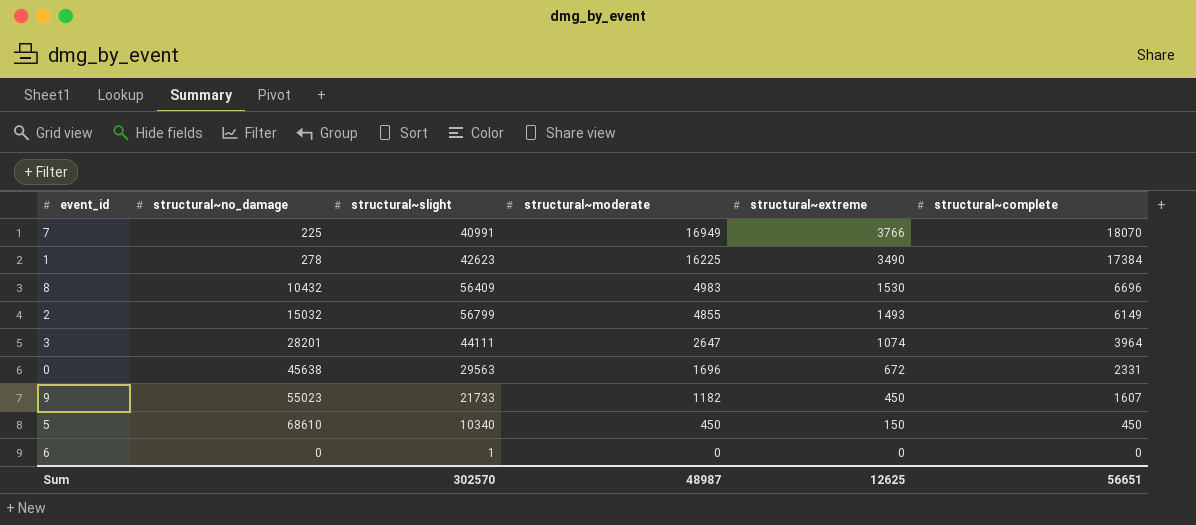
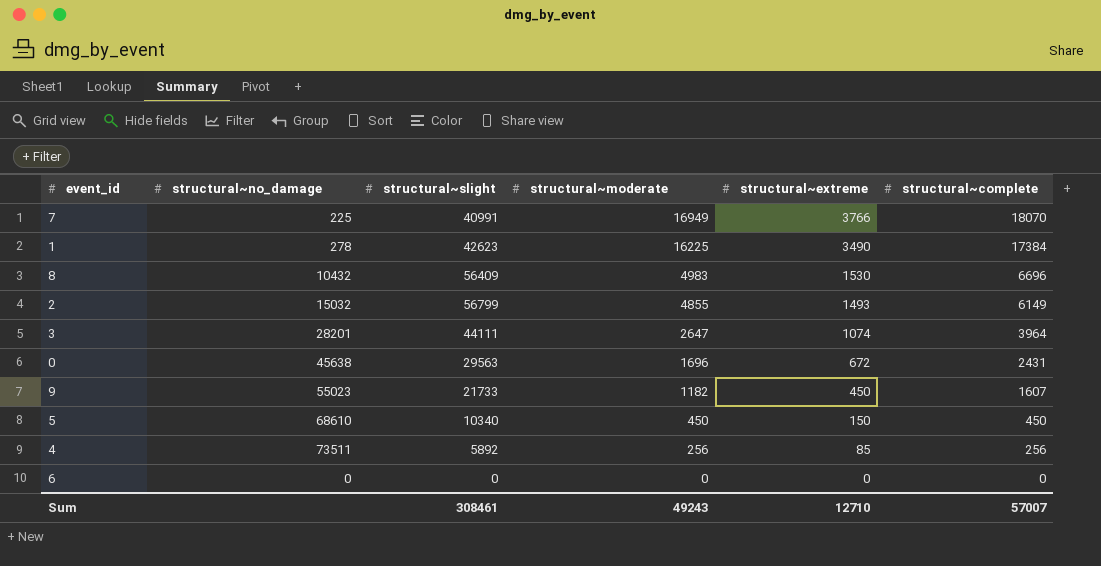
0 | structural~complete: 2331 -> 2431
row 4: none -> 73511 | 5892 | 256 | 85 | 256
6 | structural~slight: 1 -> 0
Sum | structural~slight: 302570 -> 308461
Sum | structural~moderate: 48987 -> 49243
Sum | structural~extreme: 12625 -> 12710
Sum | structural~complete: 56651 -> 57007

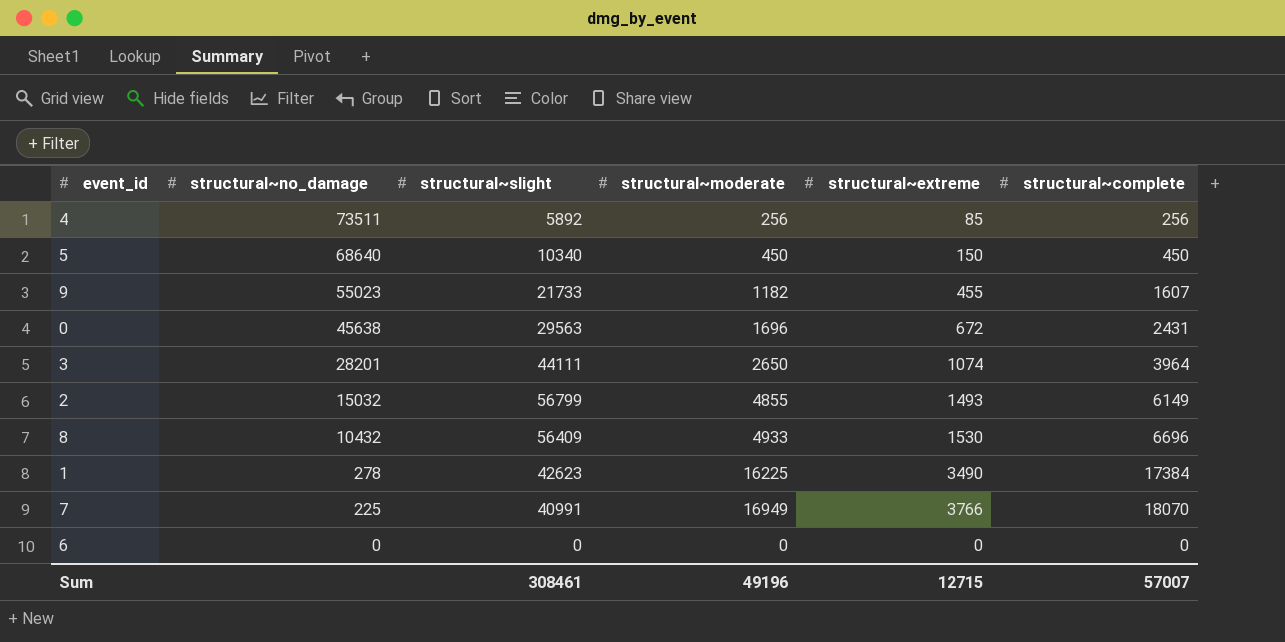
row order: structural~moderate descending -> structural~no_damage descending
5 | structural~no_damage: 68610 -> 68640
9 | structural~extreme: 450 -> 455
3 | structural~moderate: 2647 -> 2650
8 | structural~moderate: 4983 -> 4933
Sum | structural~moderate: 49243 -> 49196
Sum | structural~extreme: 12710 -> 12715

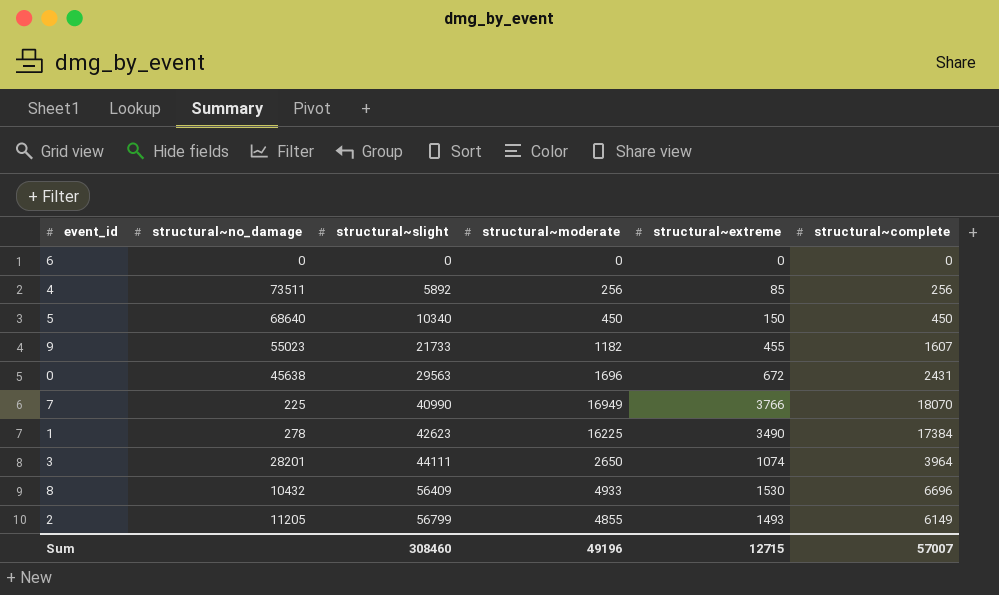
row order: structural~no_damage descending -> structural~slight ascending
7 | structural~slight: 40991 -> 40990
2 | structural~no_damage: 15032 -> 11205
Sum | structural~slight: 308461 -> 308460

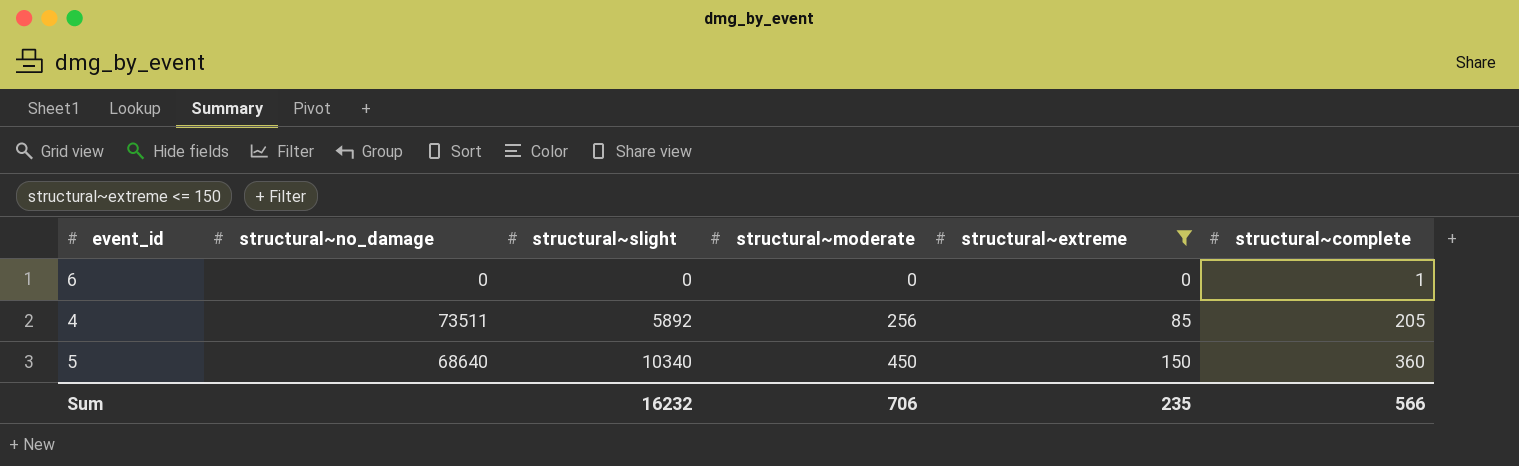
filter: none -> structural~extreme <= 150
6 | structural~complete: 0 -> 1
4 | structural~complete: 256 -> 205
5 | structural~complete: 450 -> 360
Sum | structural~slight: 308460 -> 16232
Sum | structural~moderate: 49196 -> 706
Sum | structural~extreme: 12715 -> 235
Sum | structural~complete: 57007 -> 566

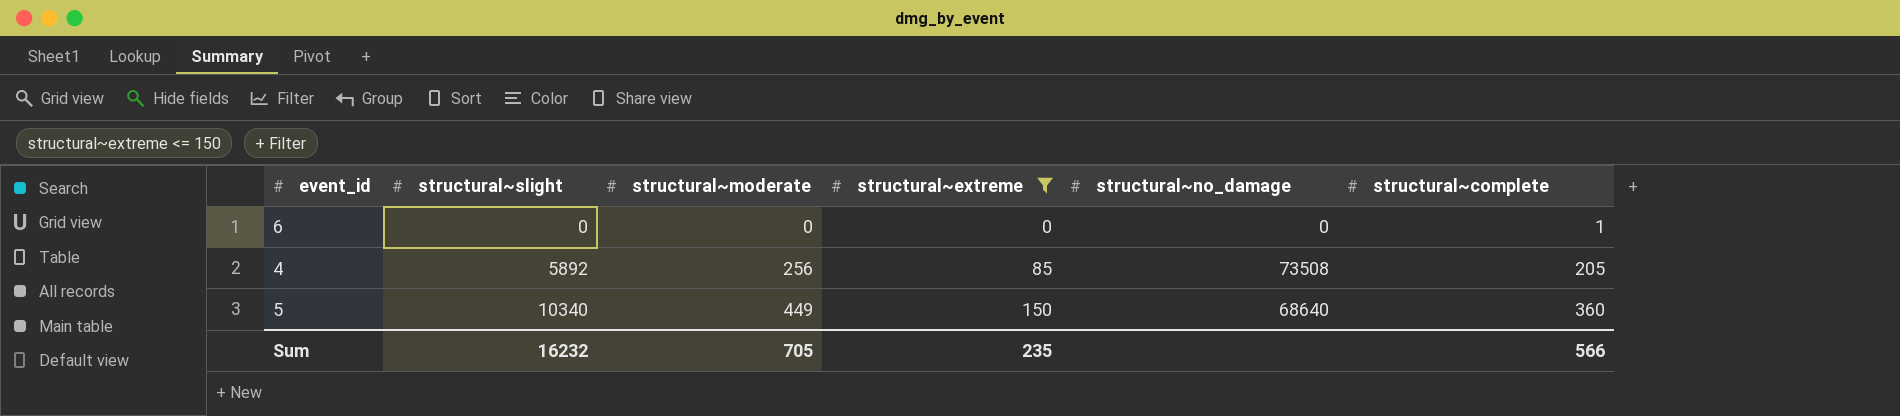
column structural~no_damage | position: 2 -> 5
4 | structural~no_damage: 73511 -> 73508
5 | structural~moderate: 450 -> 449
Sum | structural~moderate: 706 -> 705

